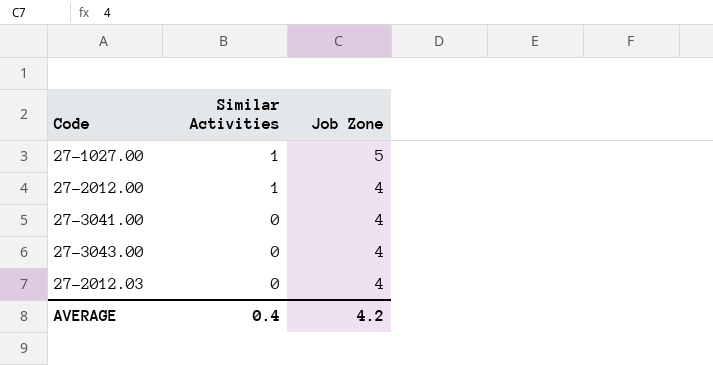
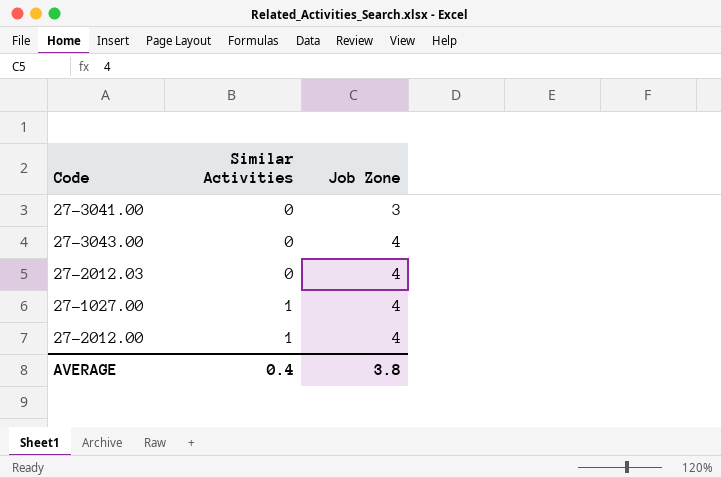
row order: Similar Activities descending -> Similar Activities ascending
27-3041.00 | Job Zone: 4 -> 3
27-1027.00 | Job Zone: 5 -> 4
AVERAGE | Job Zone: 4.2 -> 3.8

